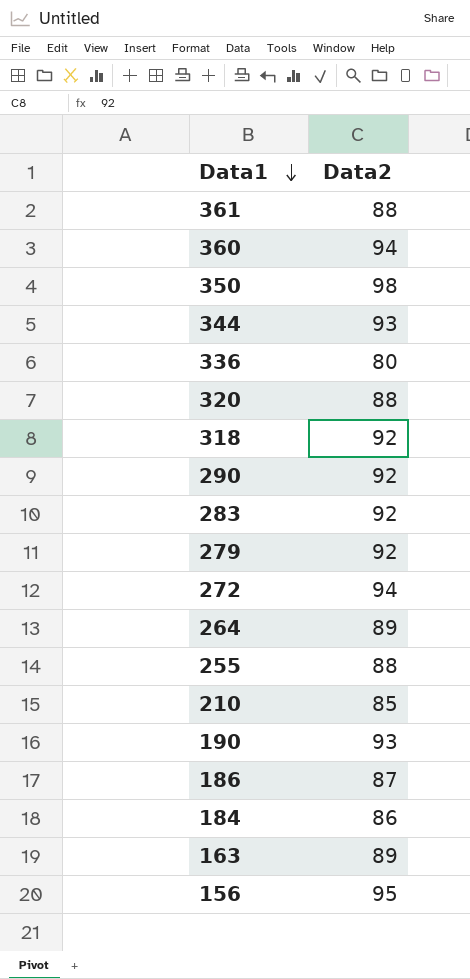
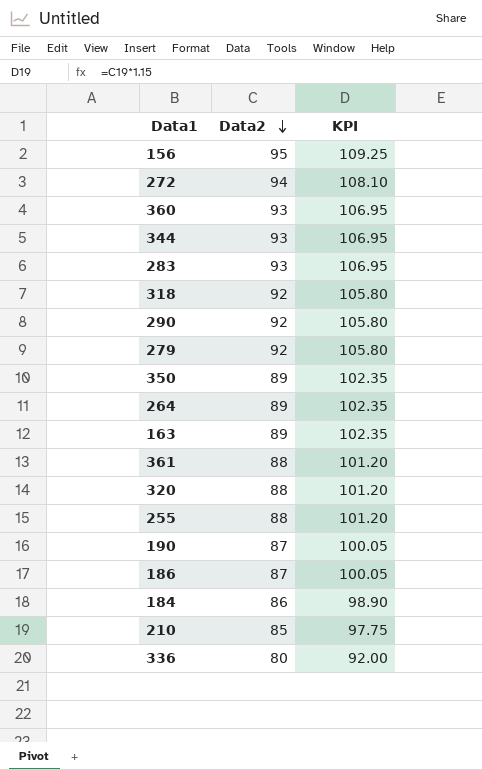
row order: Data1 descending -> Data2 descending
column KPI | formula: none -> [Data2] * 1.15
360 | Data2: 94 -> 93
283 | Data2: 92 -> 93
350 | Data2: 98 -> 89
190 | Data2: 93 -> 87

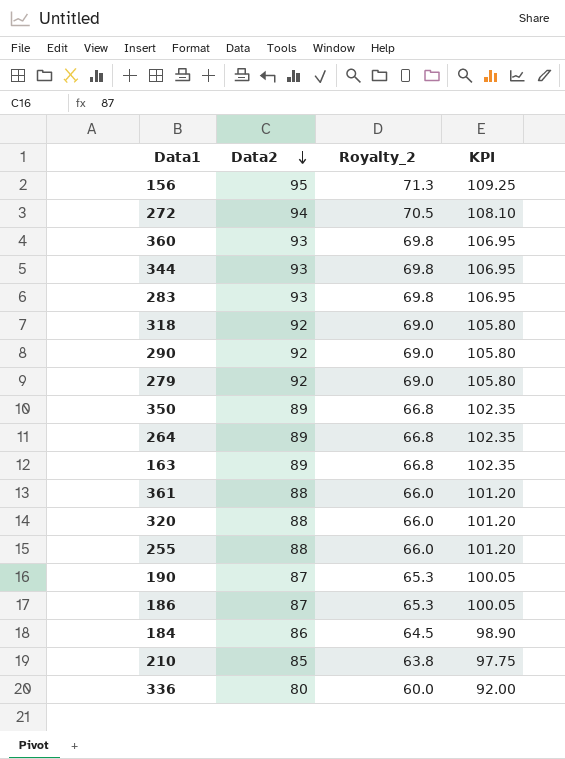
column Royalty_2 | formula: none -> [Data2] * 0.75

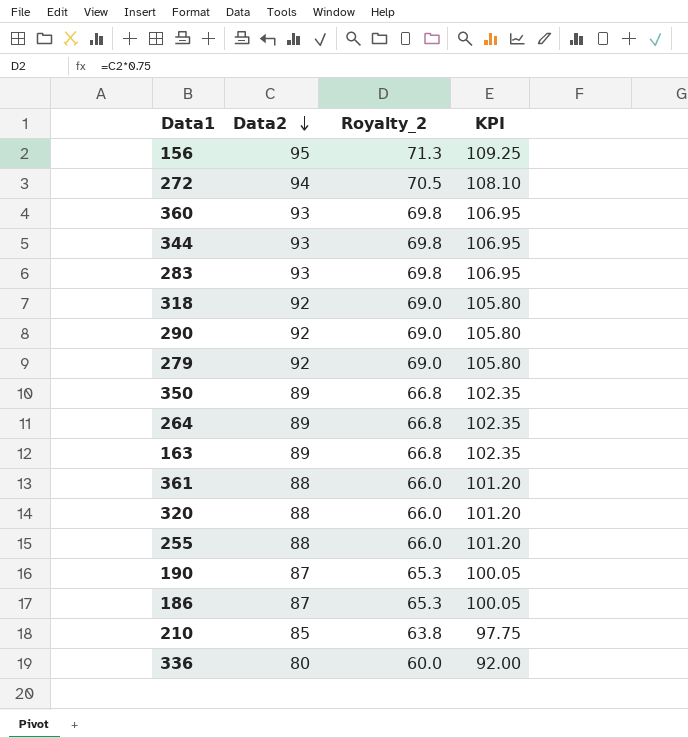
row 184: 86 | 64.5 | 98.90 -> none

